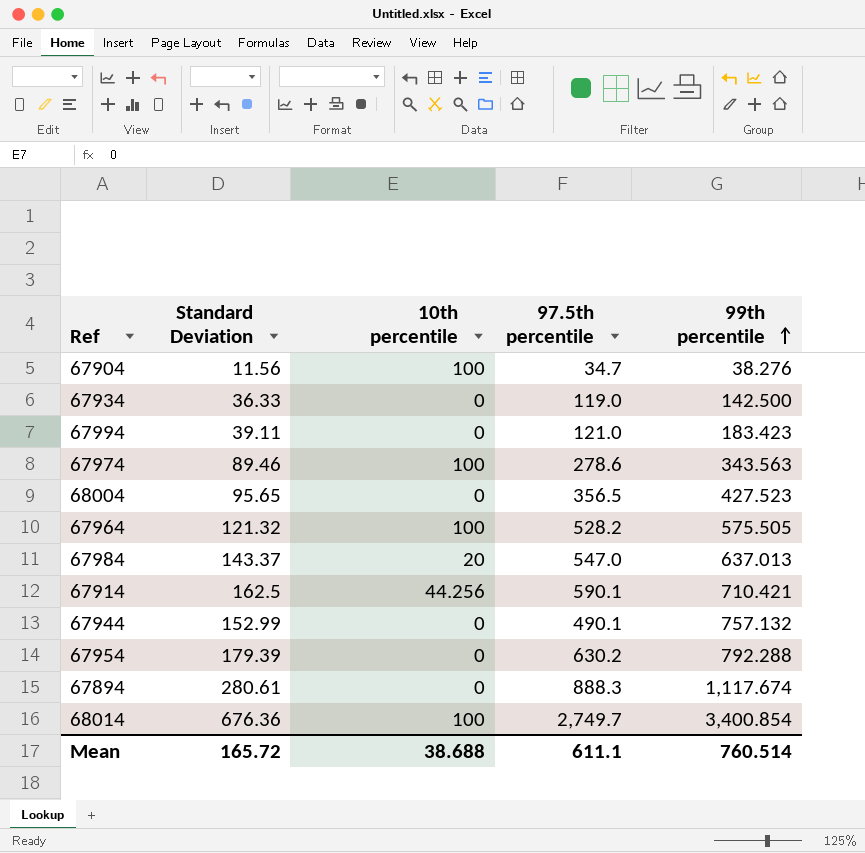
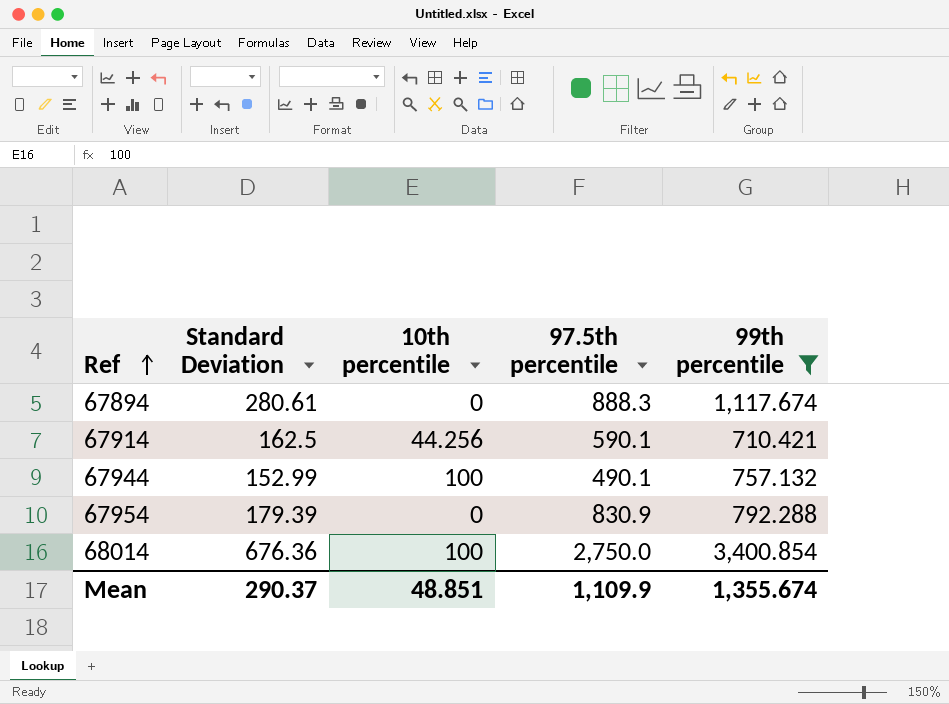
filter: none -> 99th percentile >= 710.421
row order: 99th percentile ascending -> Ref ascending
67944 | 10th percentile: 0 -> 100
67954 | 97.5th percentile: 630.2 -> 830.9
68014 | 97.5th percentile: 2,749.7 -> 2,750.0
Mean | Standard Deviation: 165.72 -> 290.37
Mean | 10th percentile: 38.688 -> 48.851
Mean | 97.5th percentile: 611.1 -> 1,109.9
Mean | 99th percentile: 760.514 -> 1,355.674

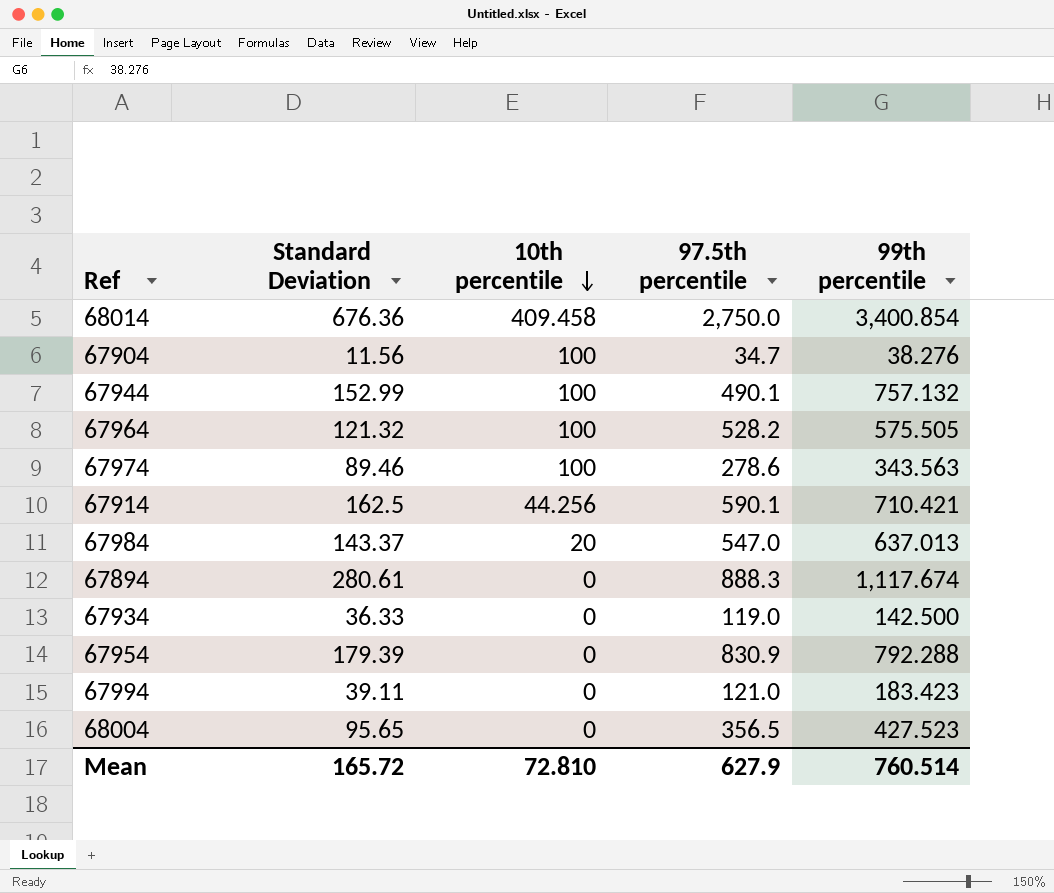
filter: 99th percentile >= 710.421 -> none
row order: Ref ascending -> 10th percentile descending
68014 | 10th percentile: 100 -> 409.458
Mean | Standard Deviation: 290.37 -> 165.72
Mean | 10th percentile: 48.851 -> 72.810
Mean | 97.5th percentile: 1,109.9 -> 627.9
Mean | 99th percentile: 1,355.674 -> 760.514

